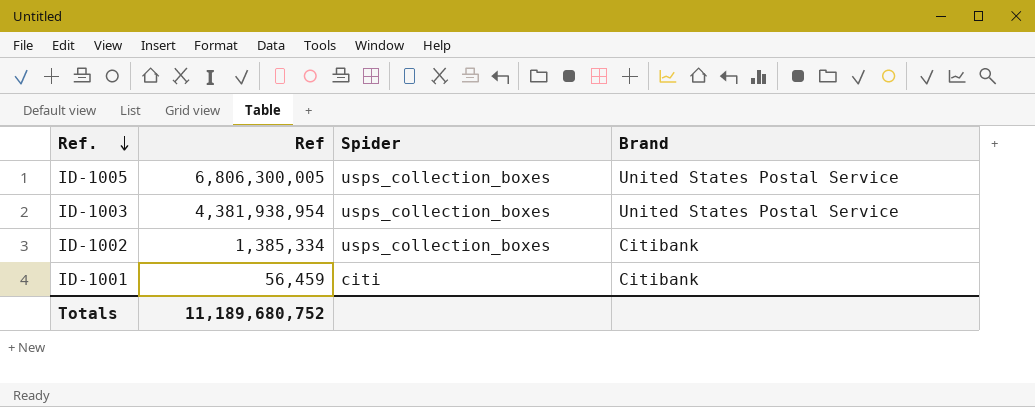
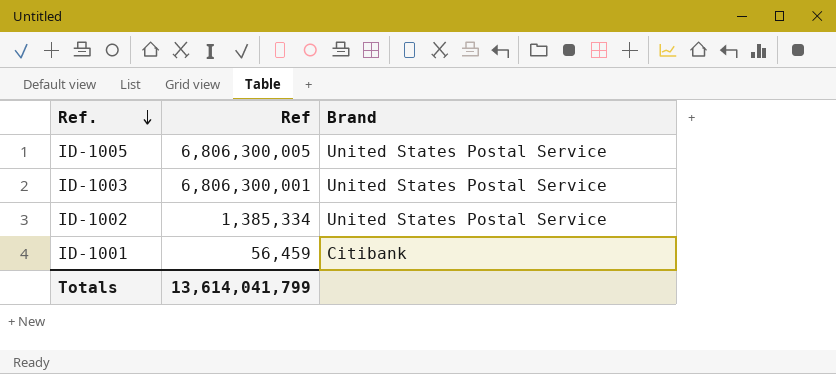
column Spider | position: 3 -> none
ID-1003 | Ref: 4,381,938,954 -> 6,806,300,001
ID-1002 | Brand: Citibank -> United States Postal Service
Totals | Ref: 11,189,680,752 -> 13,614,041,799

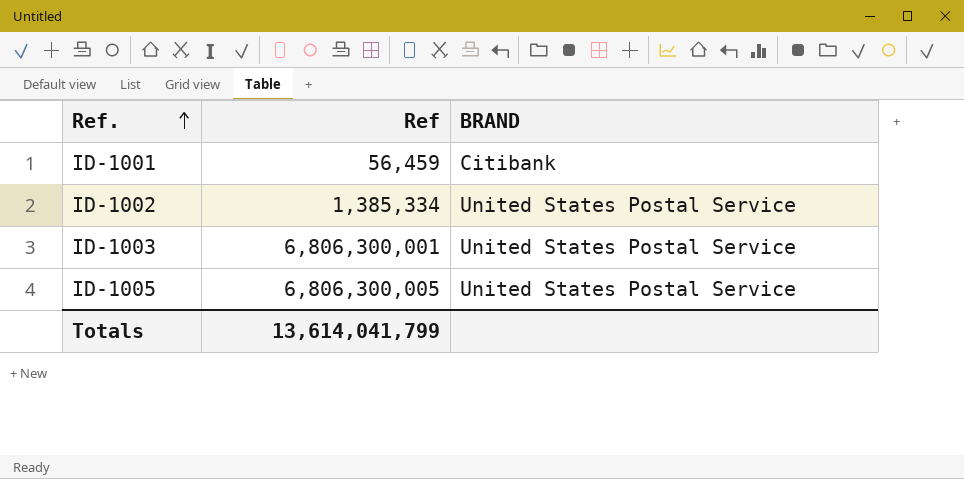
row order: Ref. descending -> Ref. ascending
column name: Brand -> BRAND

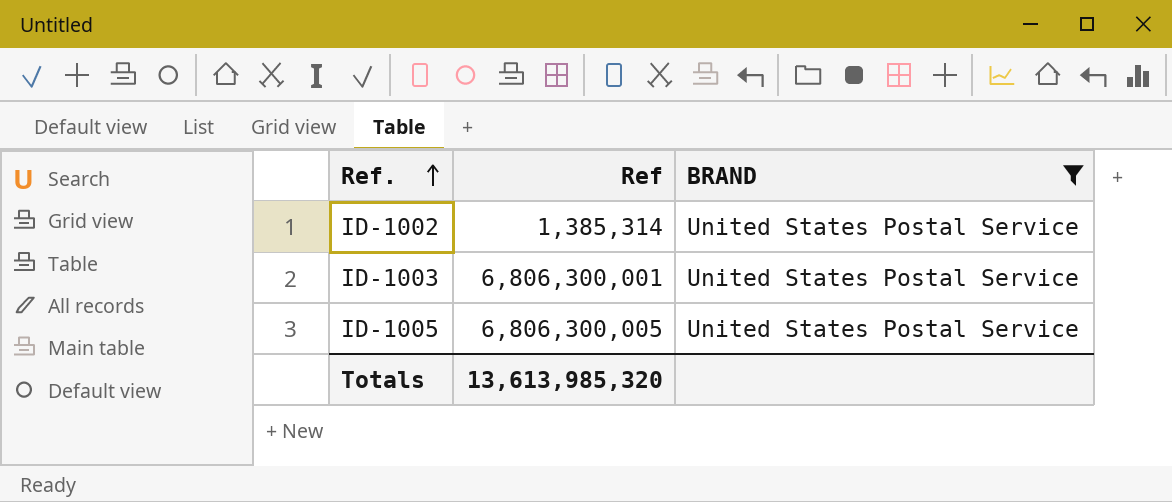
filter: none -> BRAND = United States Postal Service
ID-1002 | Ref: 1,385,334 -> 1,385,314
Totals | Ref: 13,614,041,799 -> 13,613,985,320

